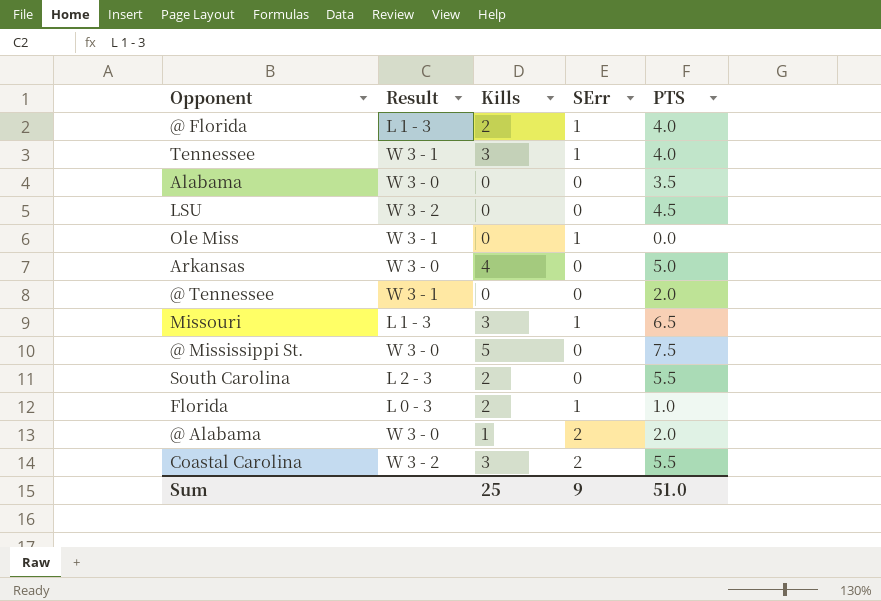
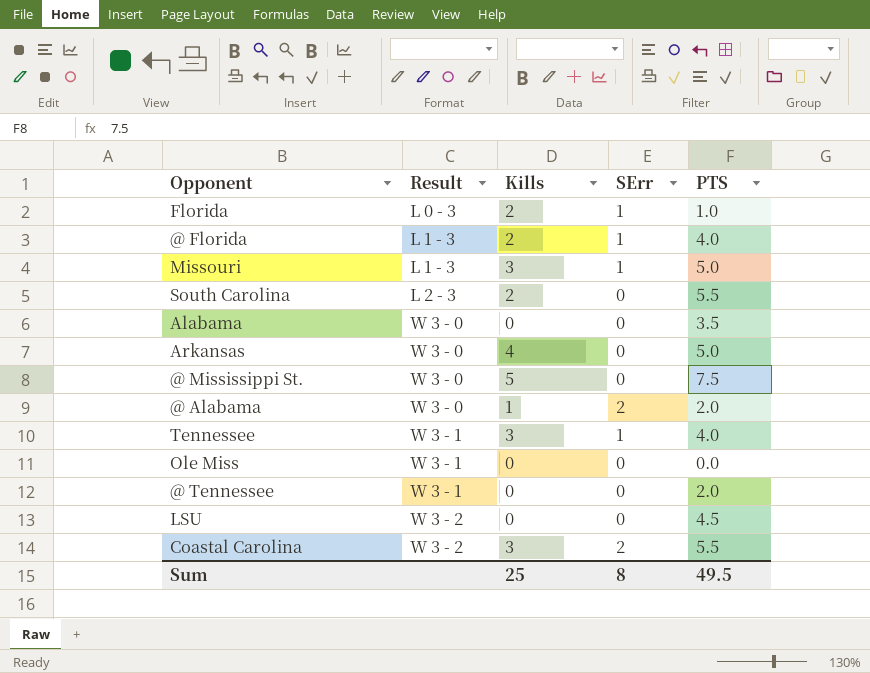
row order: none -> Result ascending
Missouri | PTS: 6.5 -> 5.0
Ole Miss | SErr: 1 -> 0
Sum | SErr: 9 -> 8
Sum | PTS: 51.0 -> 49.5

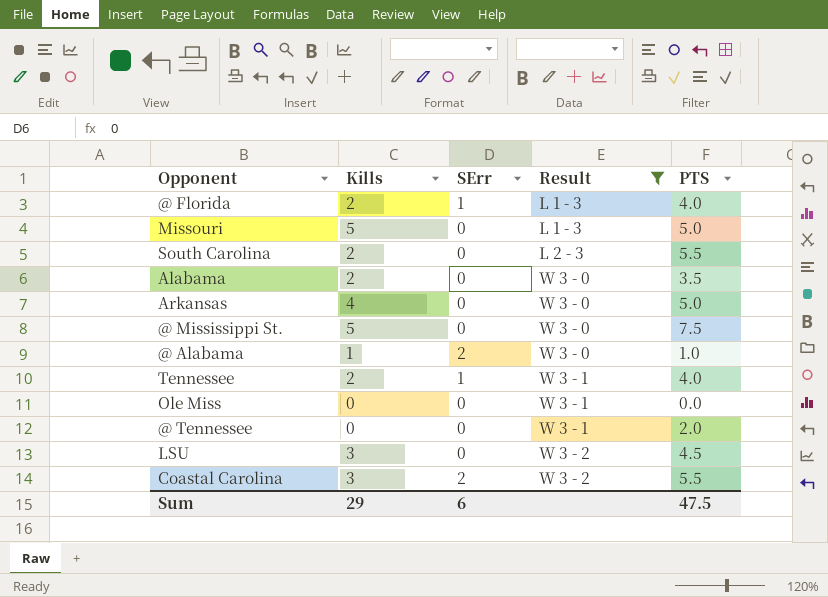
filter: none -> Result != L 0 - 3
column Result | position: 2 -> 4
Missouri | Kills: 3 -> 5
Missouri | SErr: 1 -> 0
Alabama | Kills: 0 -> 2
@ Alabama | PTS: 2.0 -> 1.0
Tennessee | Kills: 3 -> 2
LSU | Kills: 0 -> 3
Sum | Kills: 25 -> 29
Sum | SErr: 8 -> 6
Sum | PTS: 49.5 -> 47.5

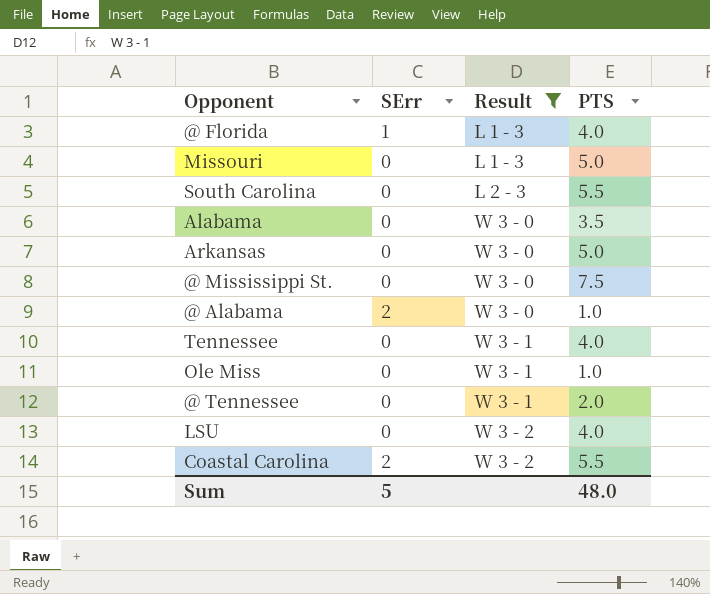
column Kills | position: 2 -> none
Tennessee | SErr: 1 -> 0
Ole Miss | PTS: 0.0 -> 1.0
LSU | PTS: 4.5 -> 4.0
Sum | SErr: 6 -> 5
Sum | PTS: 47.5 -> 48.0

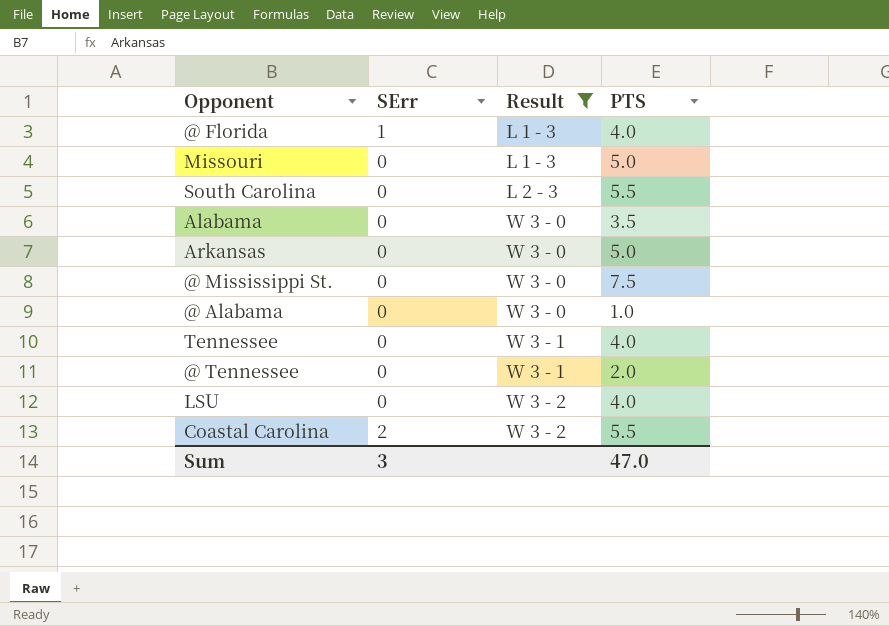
row Ole Miss: 0 | W 3 - 1 | 1.0 -> none
@ Alabama | SErr: 2 -> 0
Sum | SErr: 5 -> 3
Sum | PTS: 48.0 -> 47.0

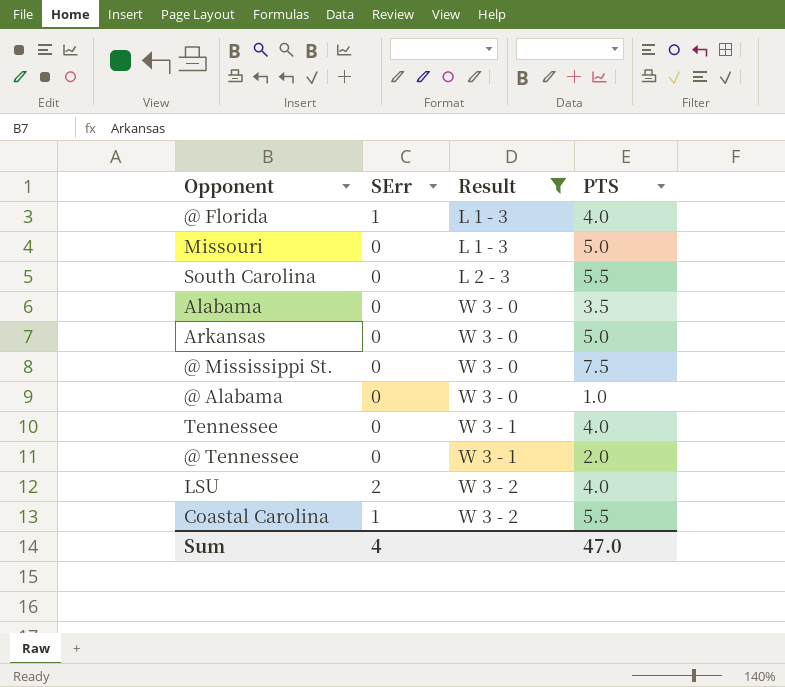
LSU | SErr: 0 -> 2
Coastal Carolina | SErr: 2 -> 1
Sum | SErr: 3 -> 4

